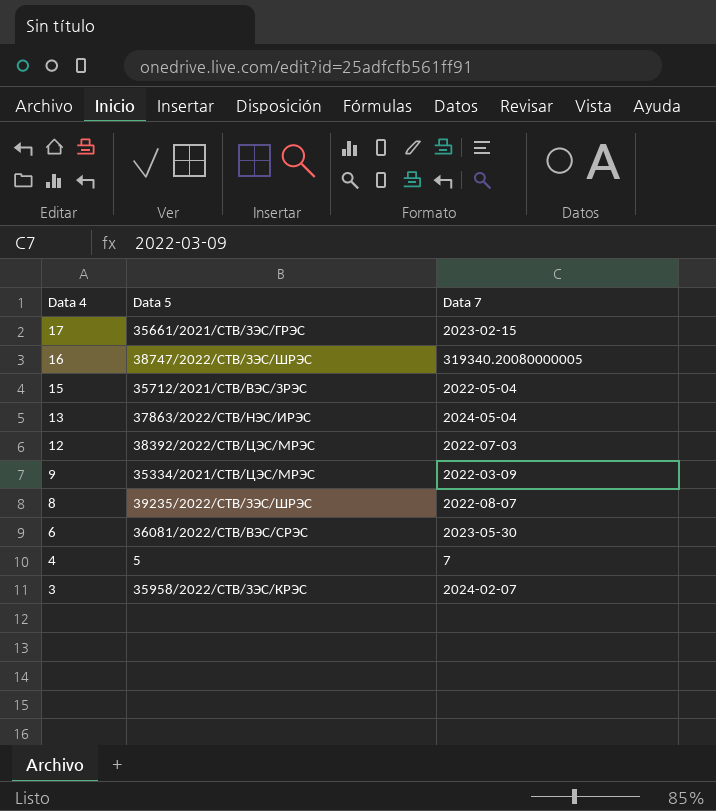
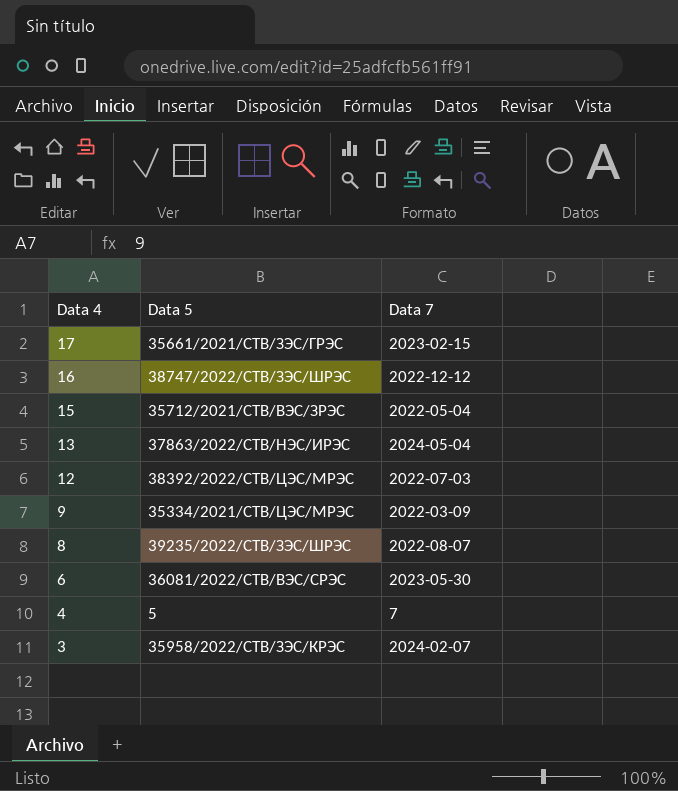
16 | Data 7: 319340.20080000005 -> 2022-12-12

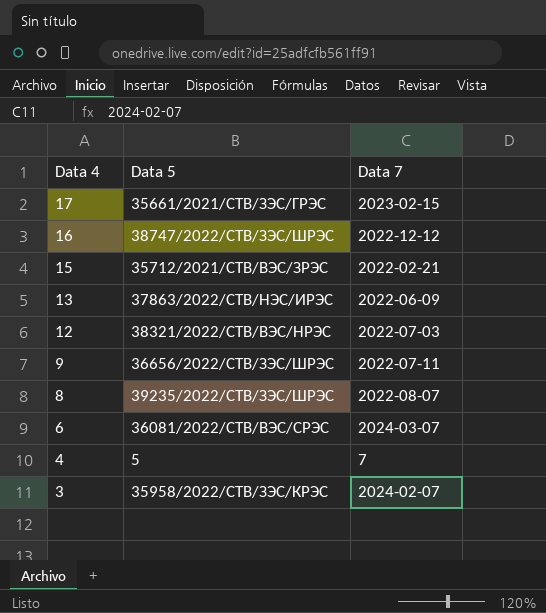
15 | Data 7: 2022-05-04 -> 2022-02-21
13 | Data 7: 2024-05-04 -> 2022-06-09
12 | Data 5: 38392/2022/СТВ/ЦЭС/МРЭС -> 38321/2022/СТВ/ВЭС/НРЭС
9 | Data 5: 35334/2021/СТВ/ЦЭС/МРЭС -> 36656/2022/СТВ/ЗЭС/ШРЭС
9 | Data 7: 2022-03-09 -> 2022-07-11
6 | Data 7: 2023-05-30 -> 2024-03-07

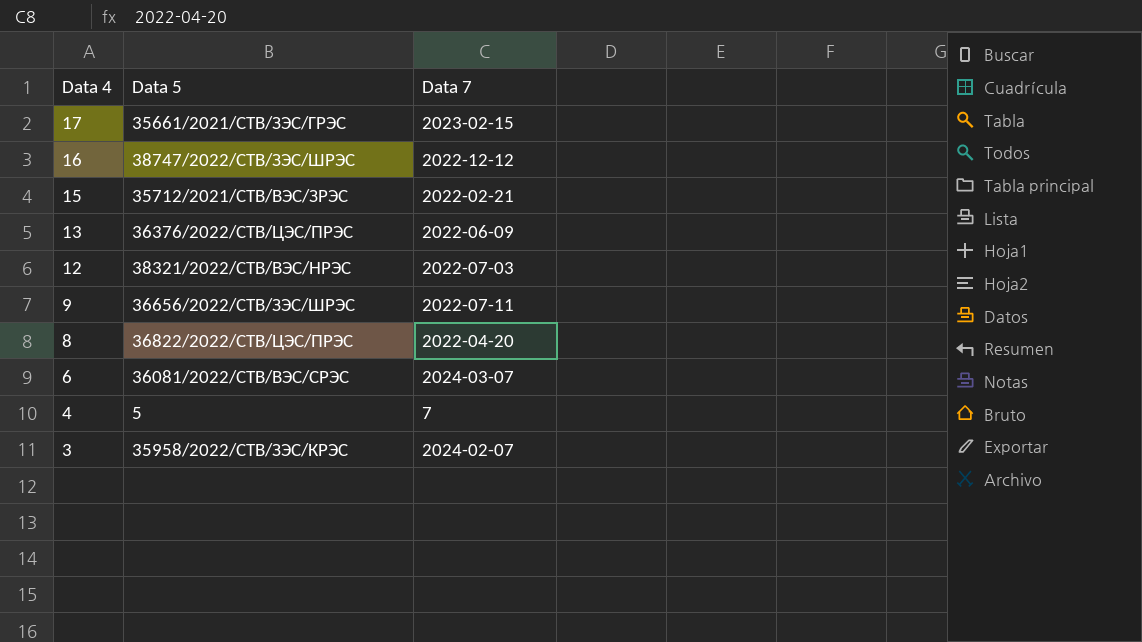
13 | Data 5: 37863/2022/СТВ/НЭС/ИРЭС -> 36376/2022/СТВ/ЦЭС/ПРЭС
8 | Data 5: 39235/2022/СТВ/ЗЭС/ШРЭС -> 36822/2022/СТВ/ЦЭС/ПРЭС
8 | Data 7: 2022-08-07 -> 2022-04-20

